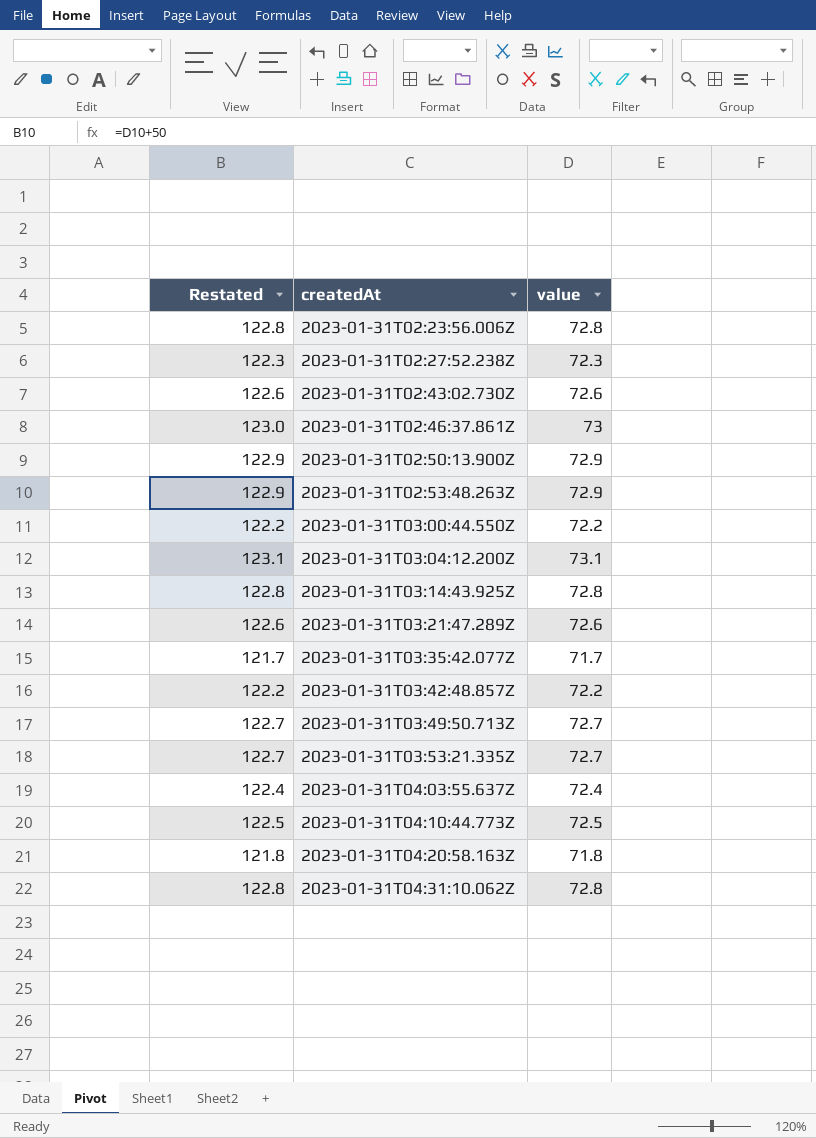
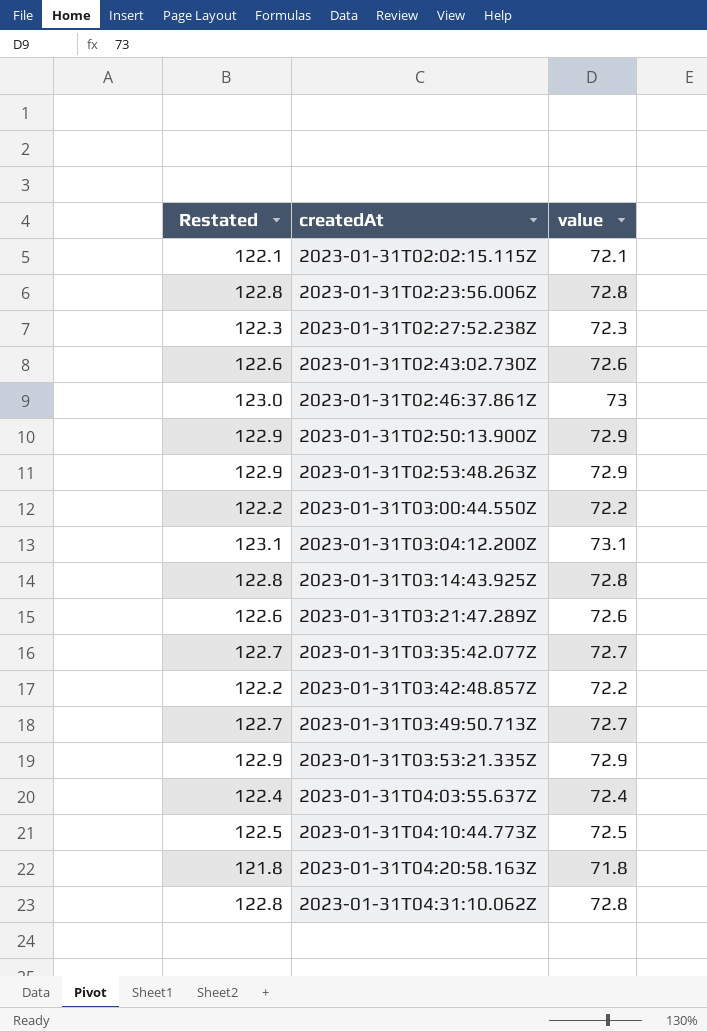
row 2023-01-31T02:02:15.115Z: none -> 122.1 | 72.1
2023-01-31T03:35:42.077Z | Restated: 121.7 -> 122.7
2023-01-31T03:35:42.077Z | value: 71.7 -> 72.7
2023-01-31T03:53:21.335Z | Restated: 122.7 -> 122.9
2023-01-31T03:53:21.335Z | value: 72.7 -> 72.9

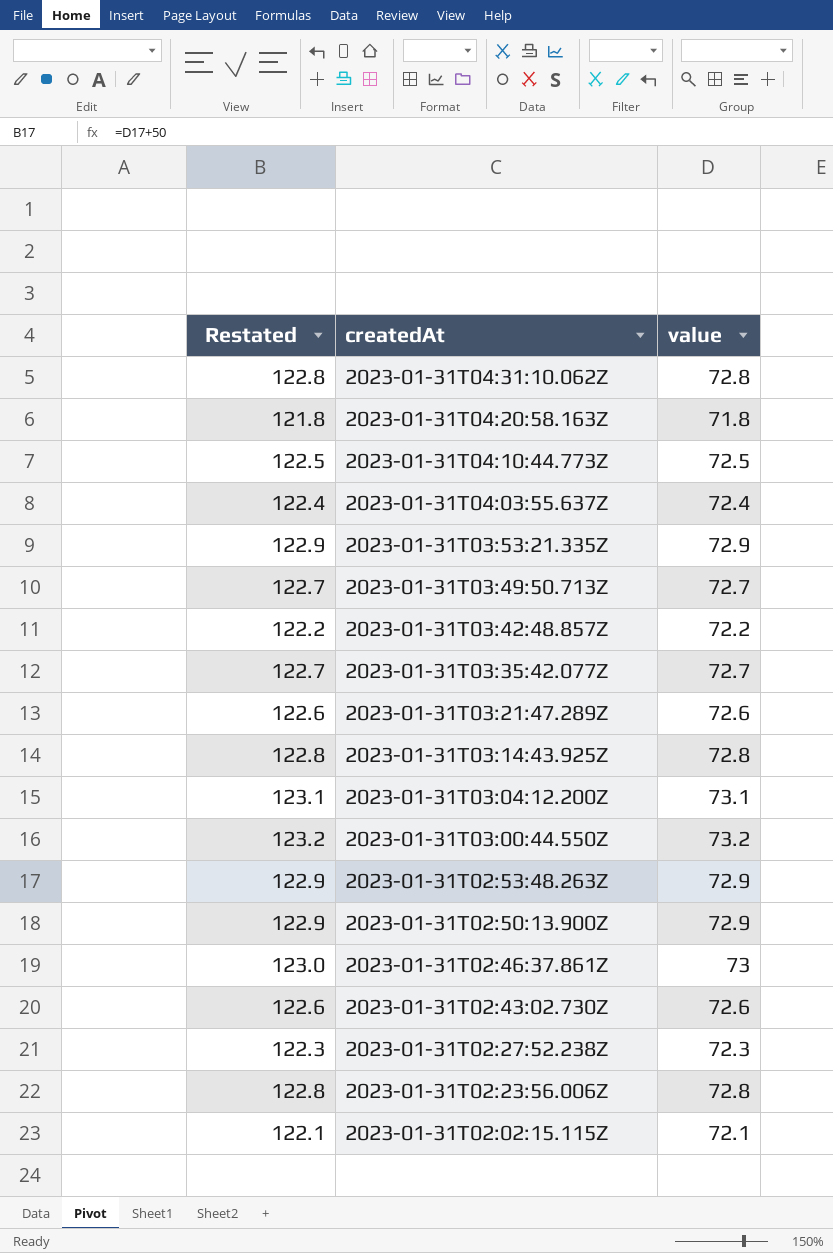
row order: createdAt ascending -> createdAt descending
2023-01-31T03:00:44.550Z | Restated: 122.2 -> 123.2
2023-01-31T03:00:44.550Z | value: 72.2 -> 73.2

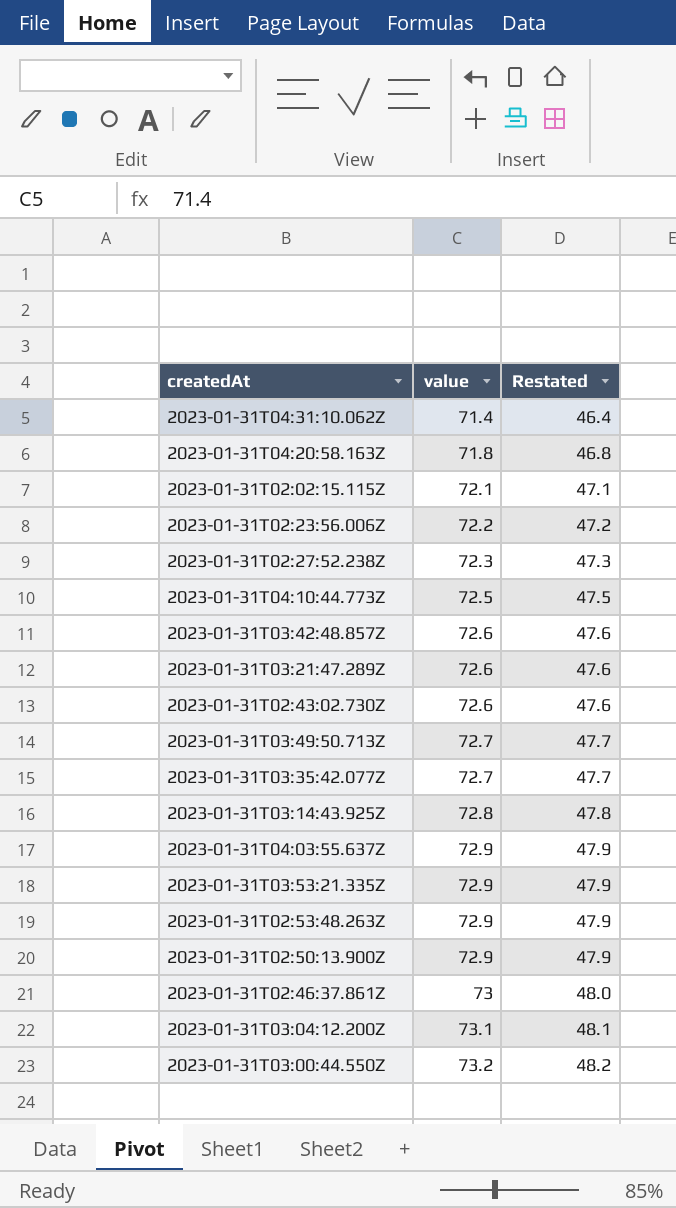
row order: createdAt descending -> value ascending
column Restated | formula: [value] + 50 -> [value] - 25
column Restated | position: 1 -> 3
2023-01-31T04:31:10.062Z | value: 72.8 -> 71.4
2023-01-31T02:23:56.006Z | value: 72.8 -> 72.2
2023-01-31T03:42:48.857Z | value: 72.2 -> 72.6
2023-01-31T04:03:55.637Z | value: 72.4 -> 72.9

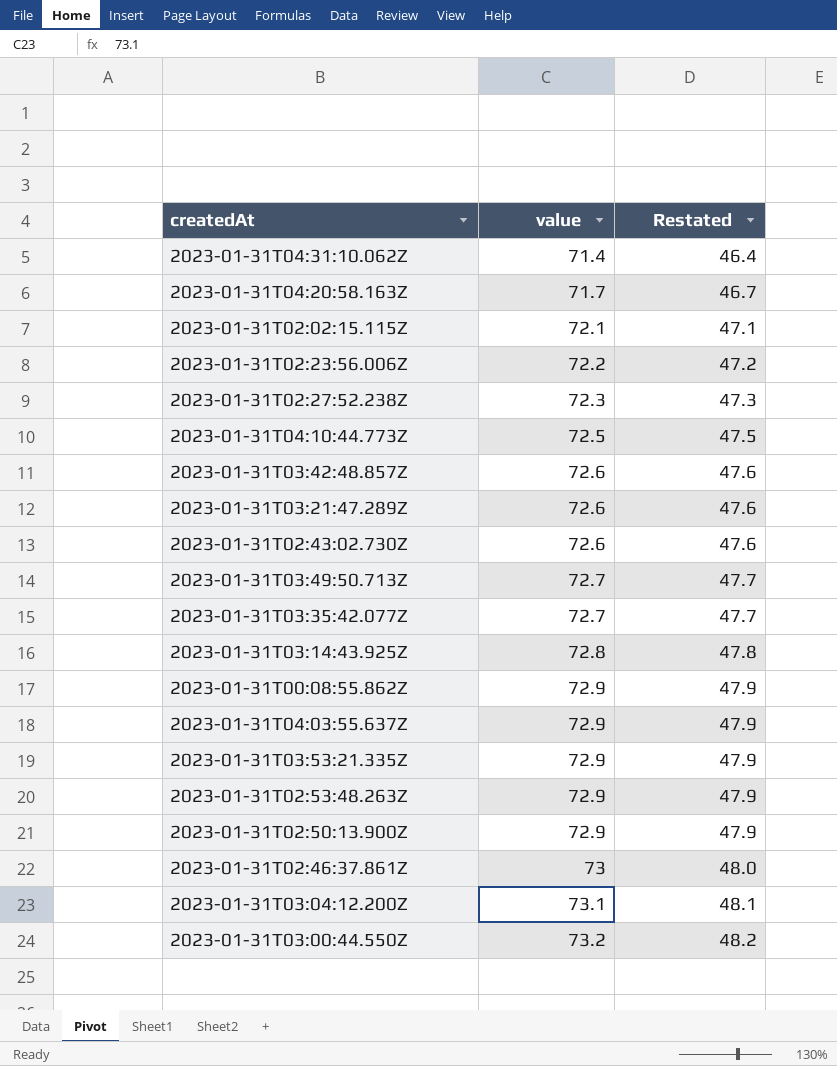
2023-01-31T04:20:58.163Z | value: 71.8 -> 71.7
2023-01-31T04:20:58.163Z | Restated: 46.8 -> 46.7
row 2023-01-31T00:08:55.862Z: none -> 72.9 | 47.9

